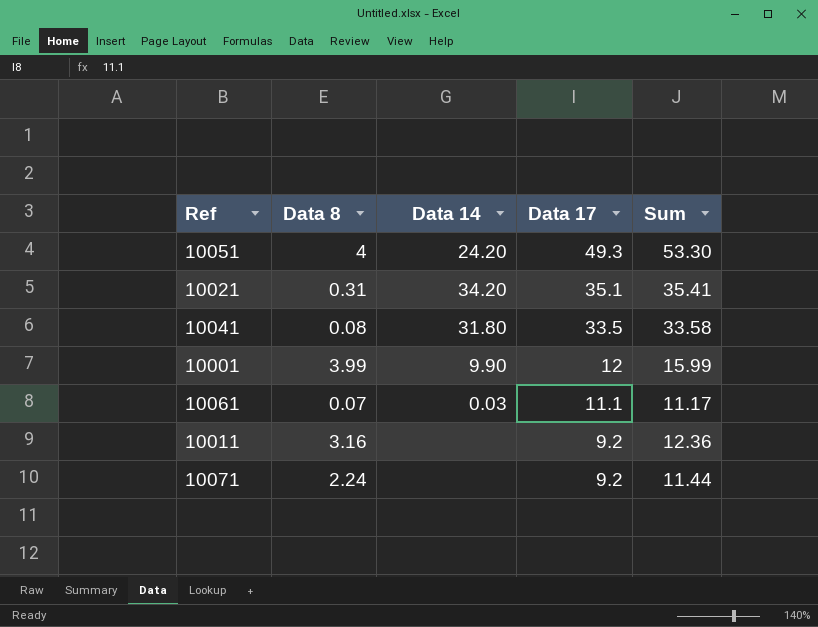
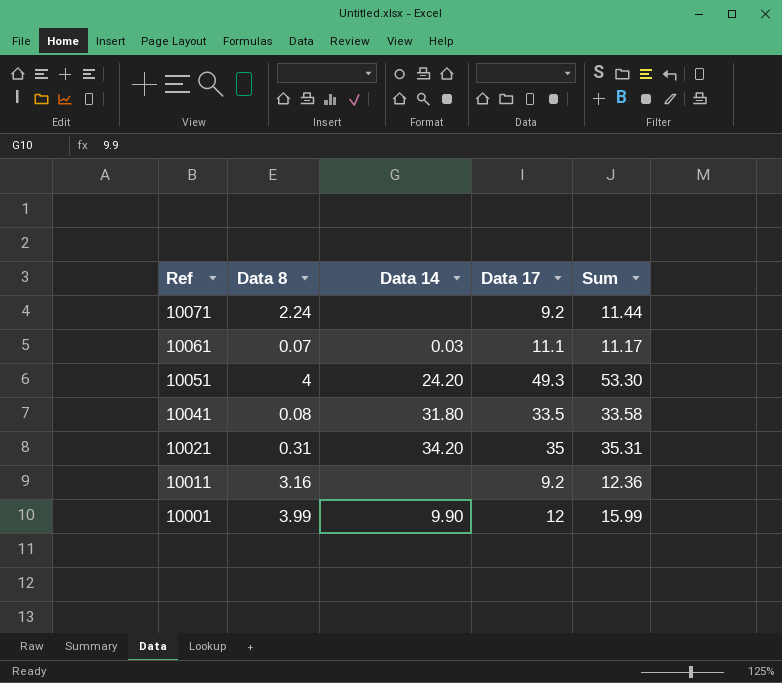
row order: Data 17 descending -> Ref descending
10021 | Data 17: 35.1 -> 35
10021 | Sum: 35.41 -> 35.31

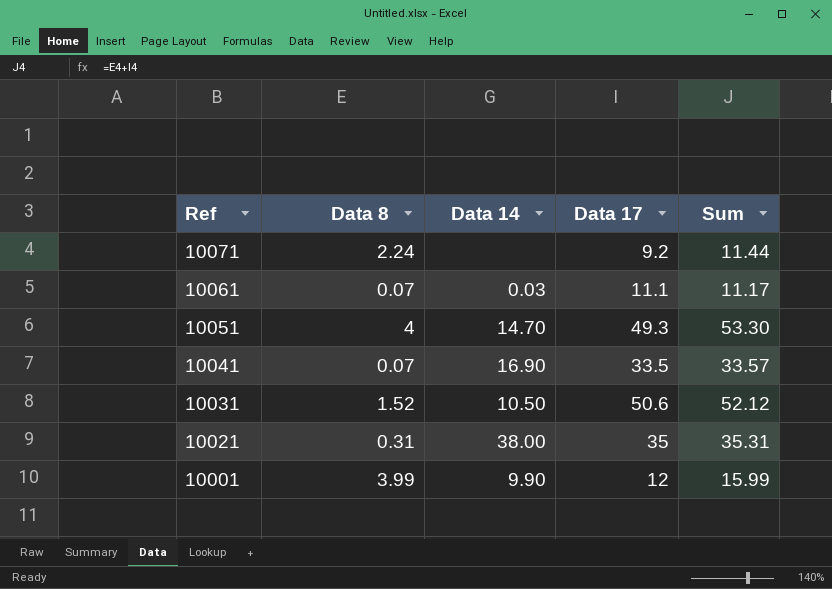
row 10011: 3.16 | none | 9.2 | 12.36 -> none
10051 | Data 14: 24.20 -> 14.70
10041 | Data 8: 0.08 -> 0.07
10041 | Data 14: 31.80 -> 16.90
10041 | Sum: 33.58 -> 33.57
row 10031: none -> 1.52 | 10.50 | 50.6 | 52.12
10021 | Data 14: 34.20 -> 38.00

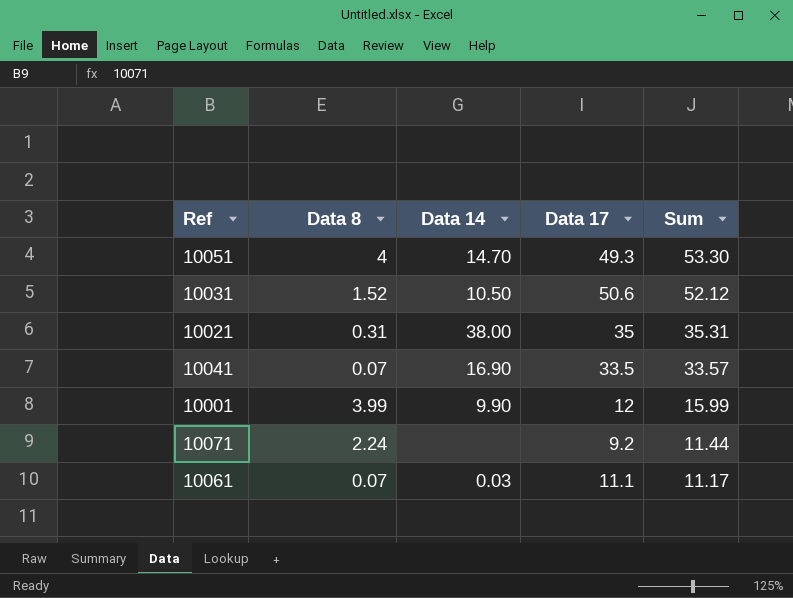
row order: Ref descending -> Sum descending

